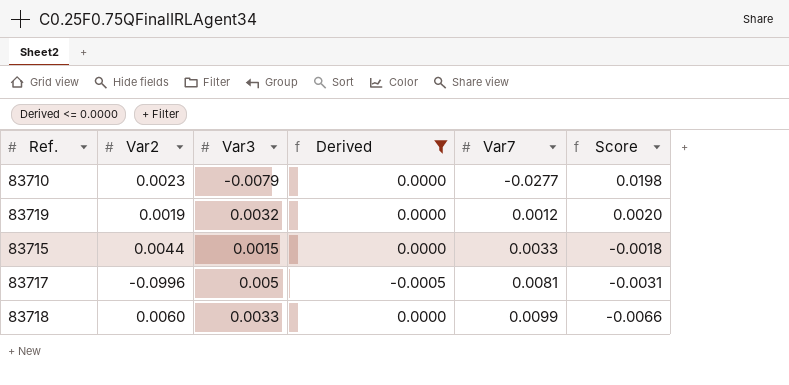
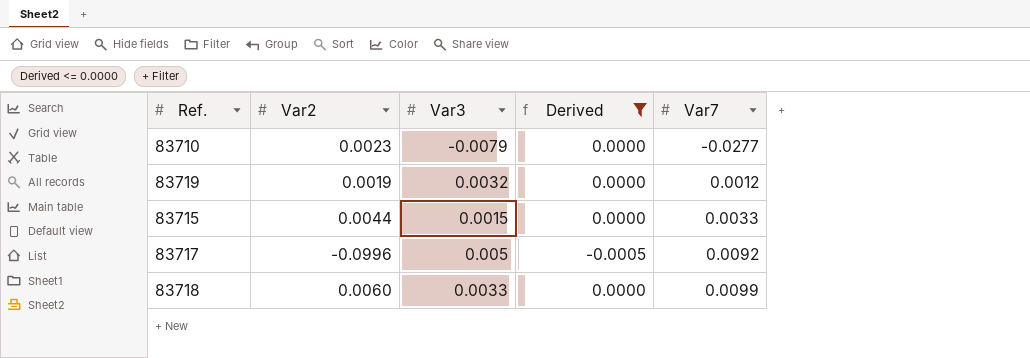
column Score | formula: [Var3] - [Var7] -> none
83717 | Var7: 0.0081 -> 0.0092

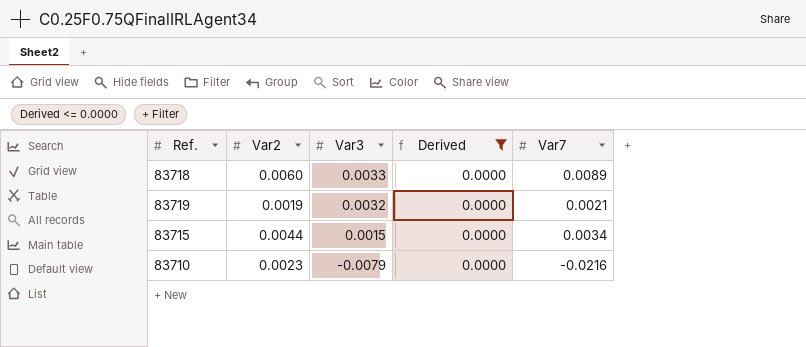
row order: Var7 ascending -> Var3 descending
row 83717: -0.0996 | 0.005 | -0.0005 | 0.0092 -> none
83718 | Var7: 0.0099 -> 0.0089
83719 | Var7: 0.0012 -> 0.0021
83715 | Var7: 0.0033 -> 0.0034
83710 | Var7: -0.0277 -> -0.0216

